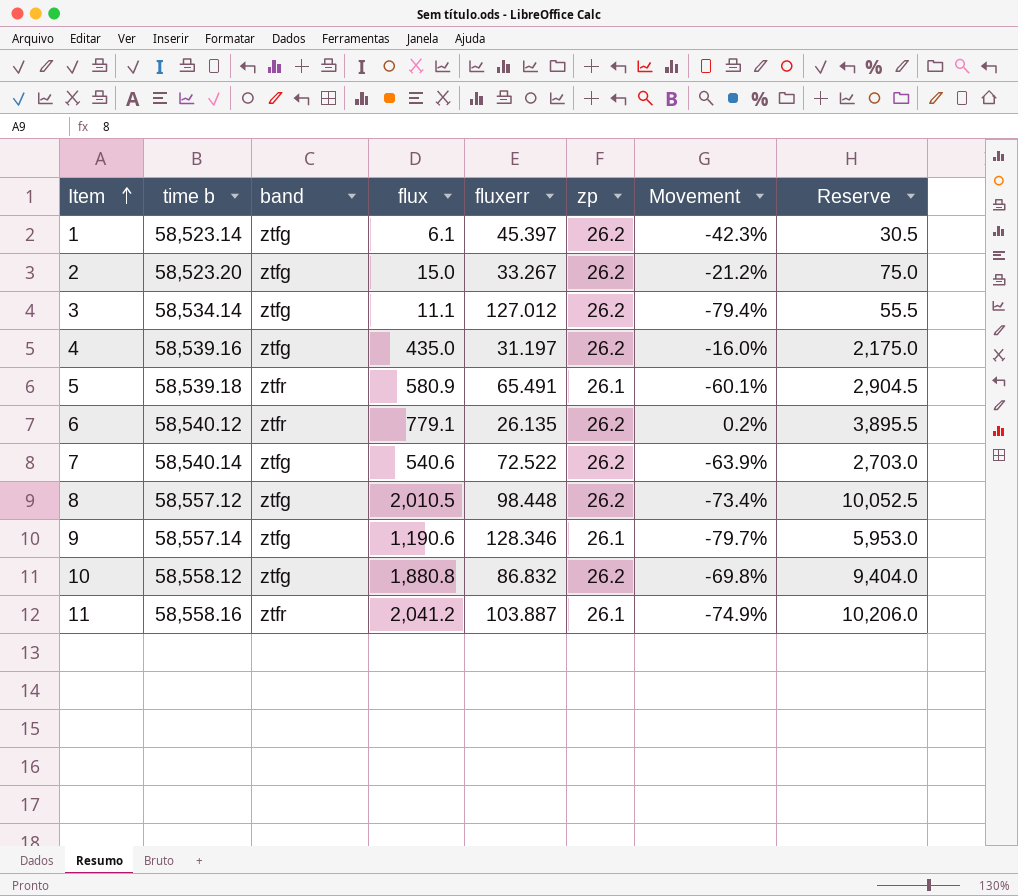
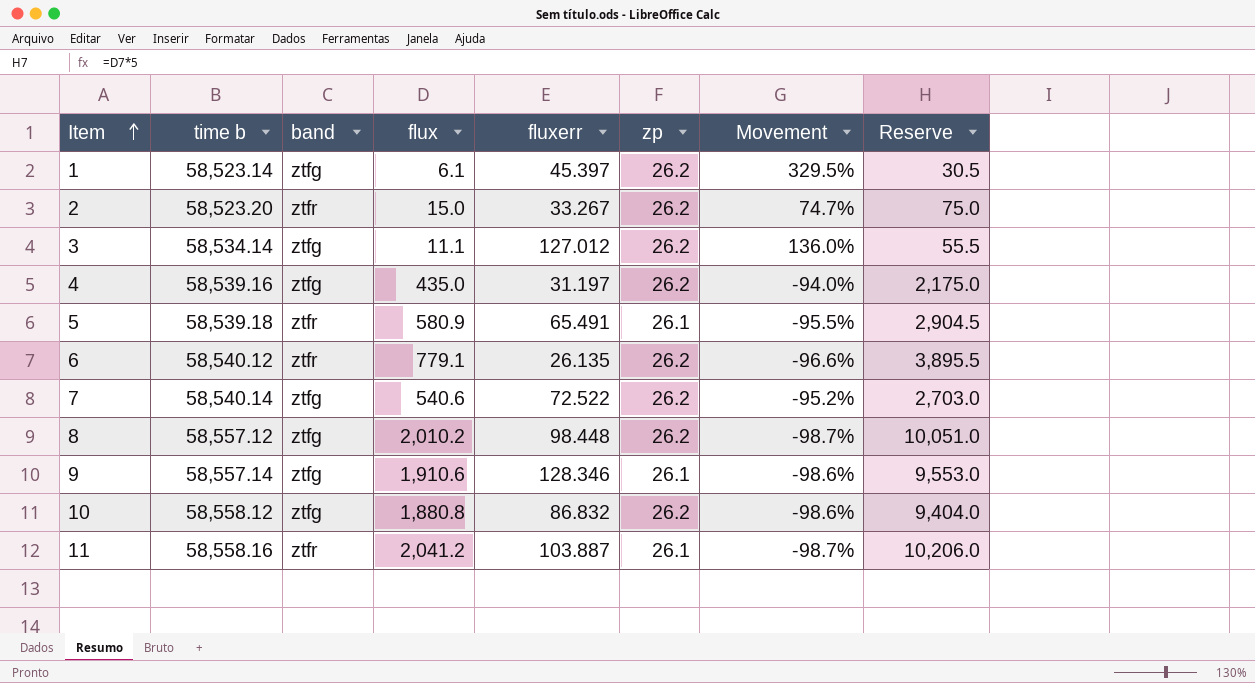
column Movement | formula: ([zp] - [fluxerr]) / [fluxerr] -> ([zp] - [flux]) / [flux]
2 | band: ztfg -> ztfr
8 | flux: 2,010.5 -> 2,010.2
8 | Reserve: 10,052.5 -> 10,051.0
9 | flux: 1,190.6 -> 1,910.6
9 | Reserve: 5,953.0 -> 9,553.0

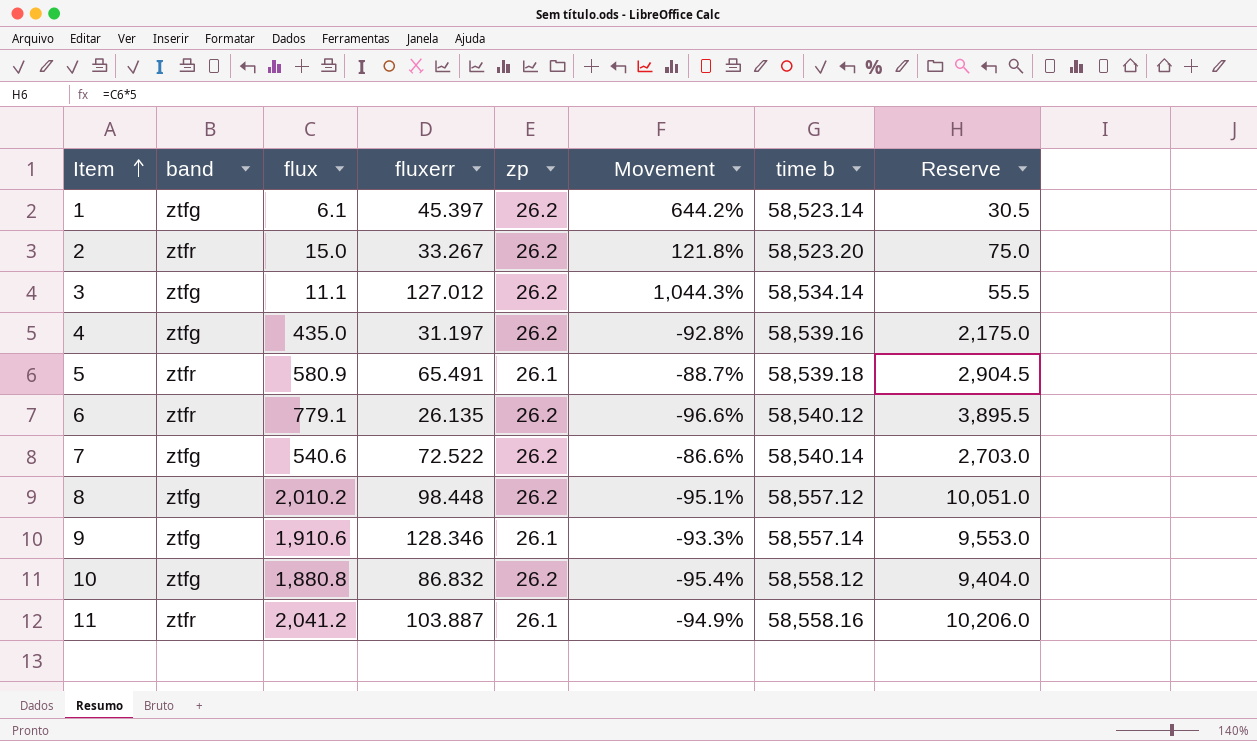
column Movement | formula: ([zp] - [flux]) / [flux] -> ([fluxerr] - [flux]) / [flux]
column time b | position: 2 -> 7

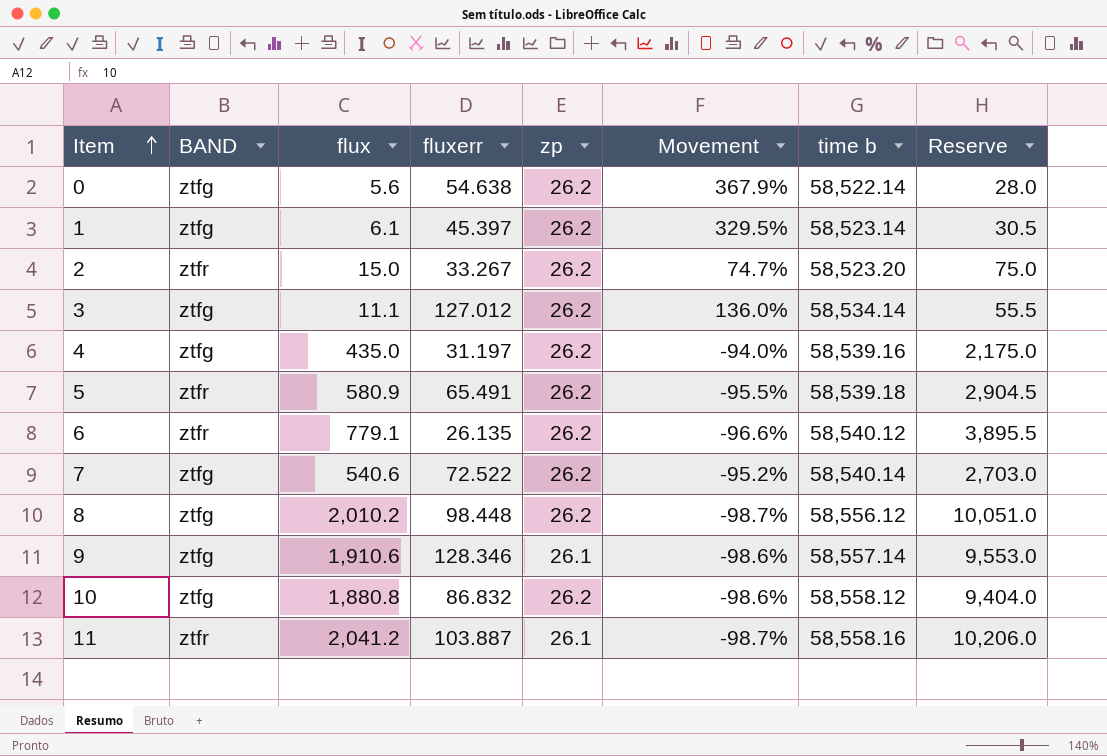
column name: band -> BAND
column Movement | formula: ([fluxerr] - [flux]) / [flux] -> ([zp] - [flux]) / [flux]
row 0: none -> ztfg | 5.6 | 54.638 | 26.2 | 367.9% | 58,522.14 | 28.0
5 | zp: 26.1 -> 26.2
8 | time b: 58,557.12 -> 58,556.12

